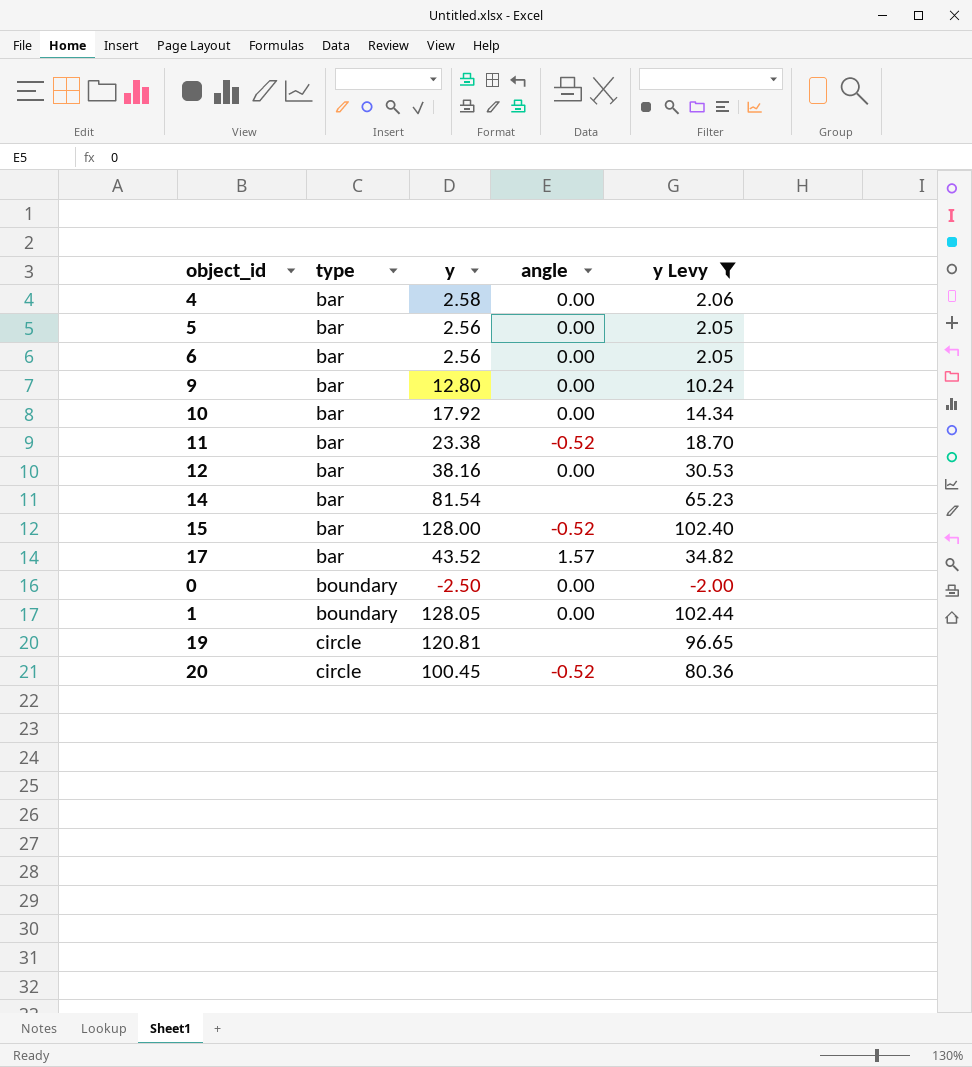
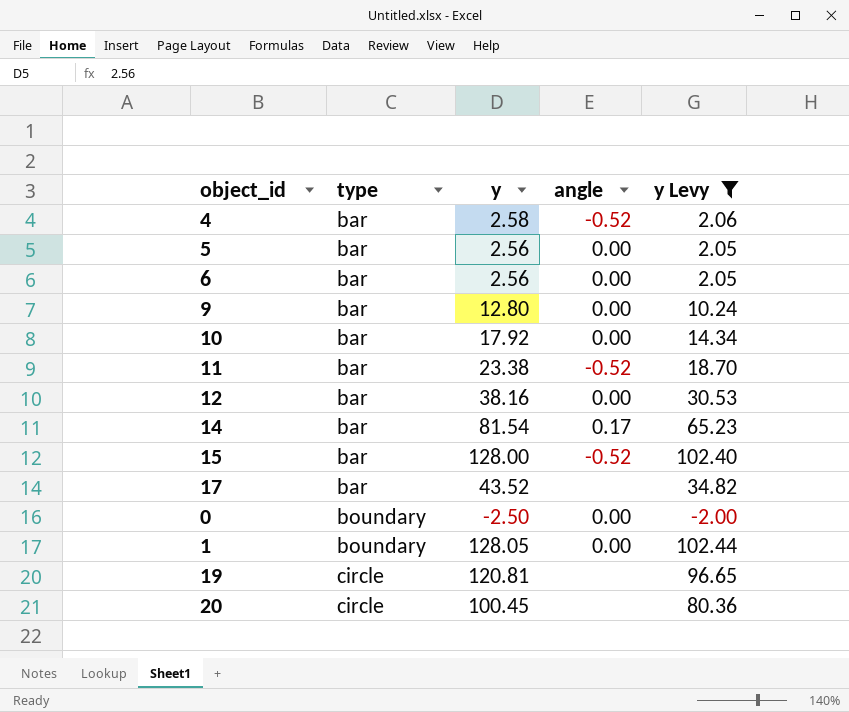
4 | angle: 0.00 -> -0.52
14 | angle: none -> 0.17
17 | angle: 1.57 -> none
20 | angle: -0.52 -> none

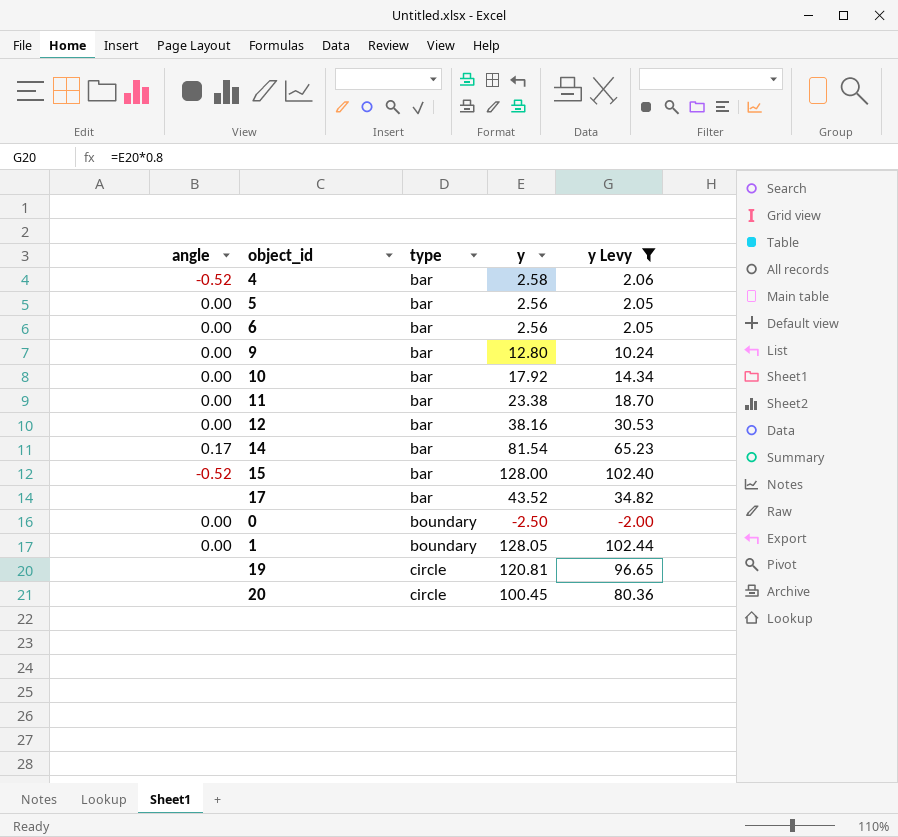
column angle | position: 4 -> 1
11 | angle: -0.52 -> 0.00

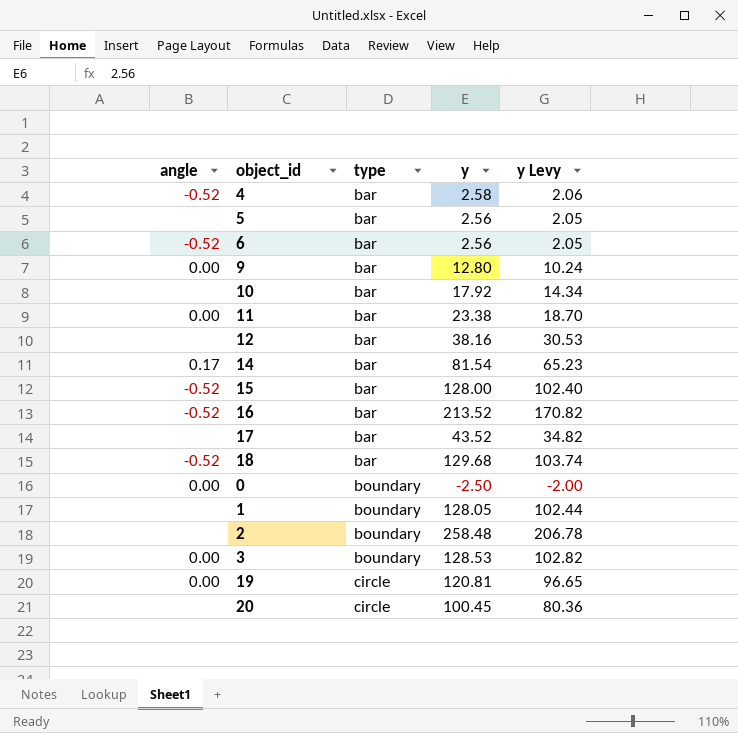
filter: y Levy <= 102.44 -> none
5 | angle: 0.00 -> none
6 | angle: 0.00 -> -0.52
10 | angle: 0.00 -> none
12 | angle: 0.00 -> none
1 | angle: 0.00 -> none
19 | angle: none -> 0.00

